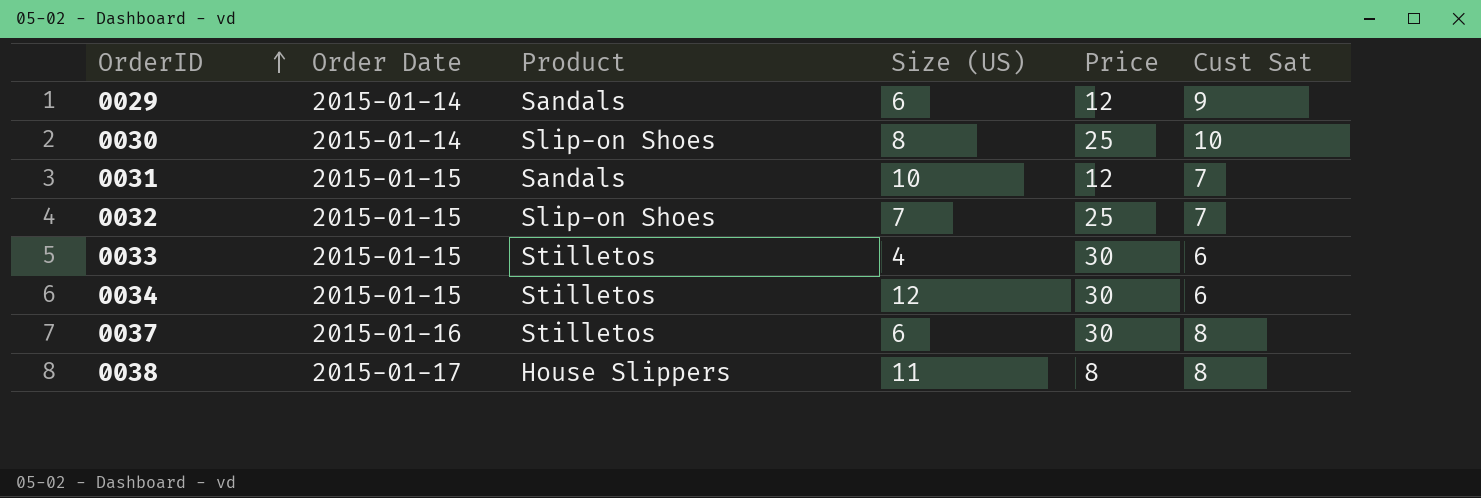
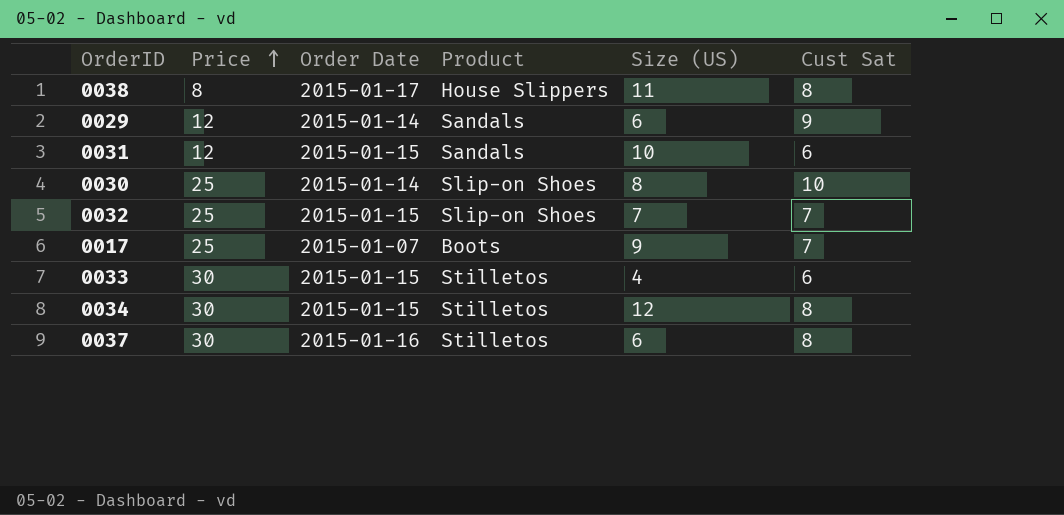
row order: OrderID ascending -> Price ascending
column Price | position: 5 -> 2
0031 | Cust Sat: 7 -> 6
row 0017: none -> 25 | 2015-01-07 | Boots | 9 | 7
0034 | Cust Sat: 6 -> 8

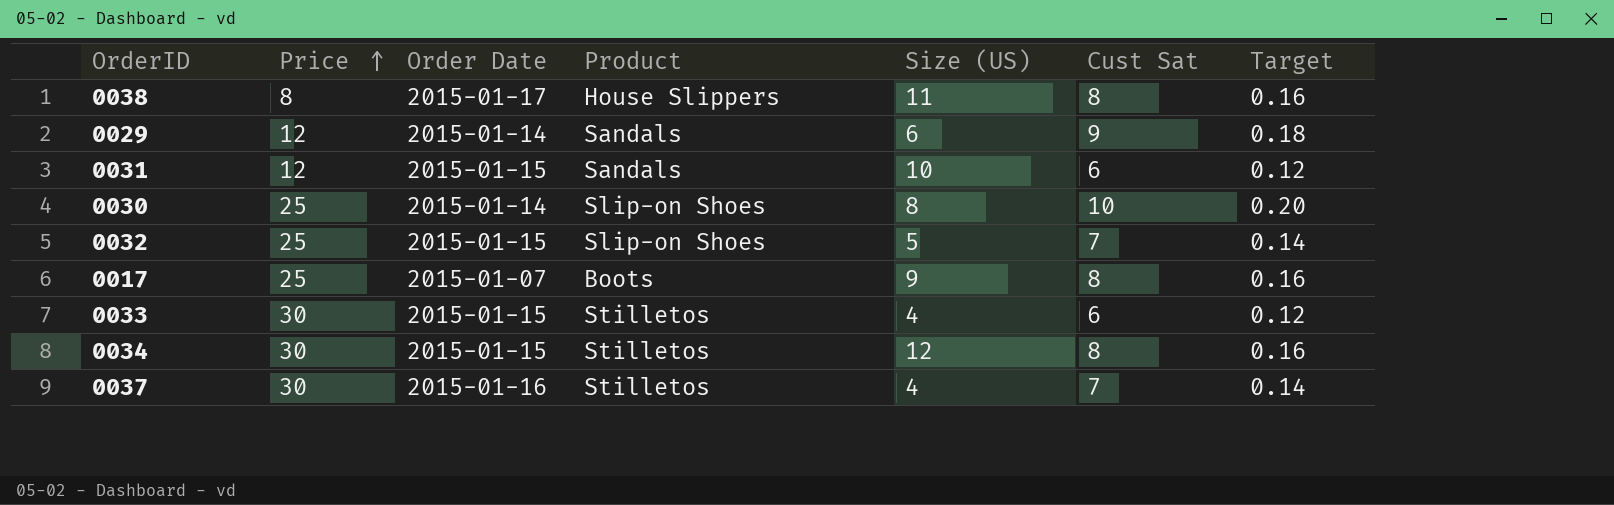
column Target | formula: none -> [Cust Sat] * 0.02
0032 | Size (US): 7 -> 5
0017 | Cust Sat: 7 -> 8
0037 | Size (US): 6 -> 4
0037 | Cust Sat: 8 -> 7

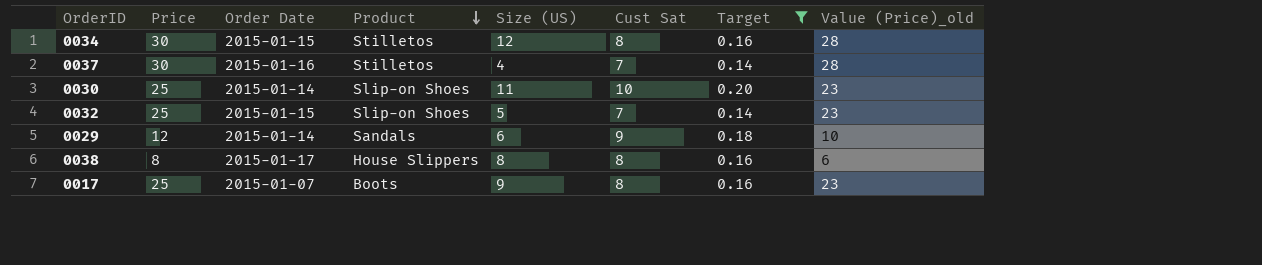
filter: none -> Target != 0.12
row order: Price ascending -> Product descending
column Value (Price)_old | formula: none -> [Price] - 2
0030 | Size (US): 8 -> 11
0038 | Size (US): 11 -> 8

